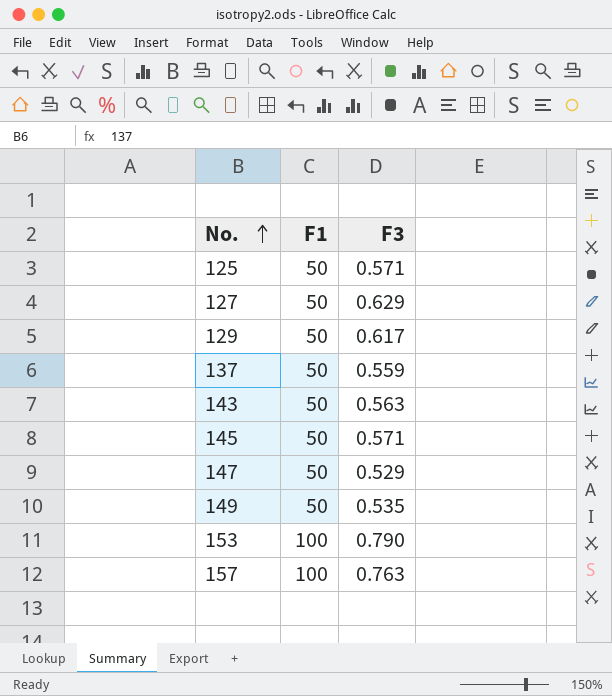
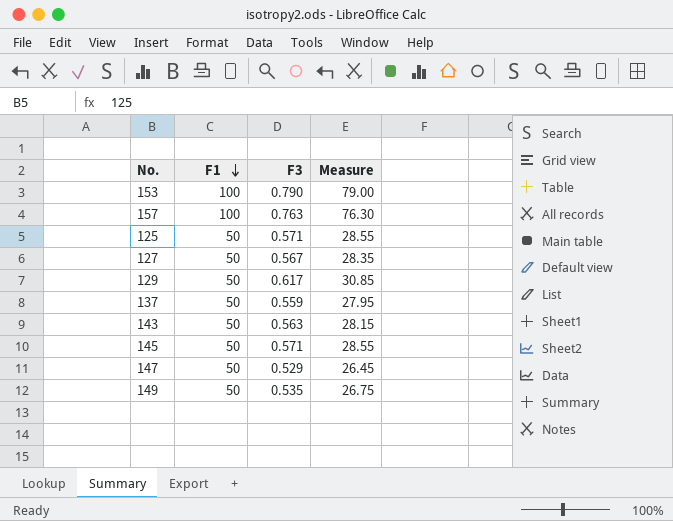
row order: No. ascending -> F1 descending
column Measure | formula: none -> [F1] * [F3]
127 | F3: 0.629 -> 0.567

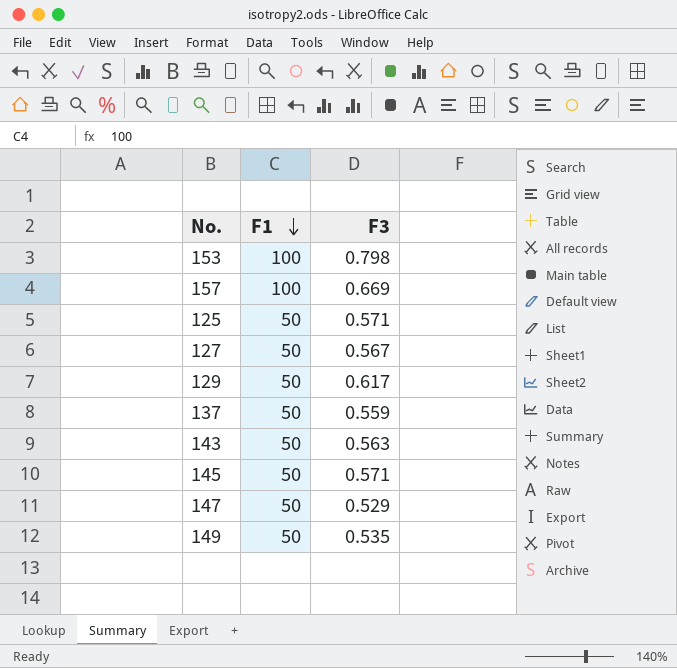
column Measure | formula: [F1] * [F3] -> none
153 | F3: 0.790 -> 0.798
157 | F3: 0.763 -> 0.669

